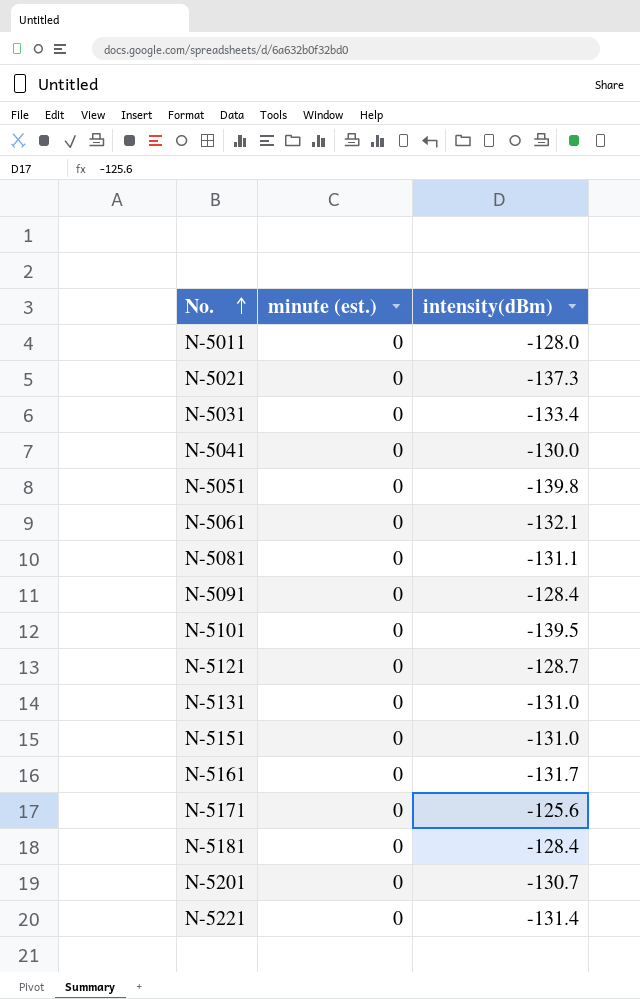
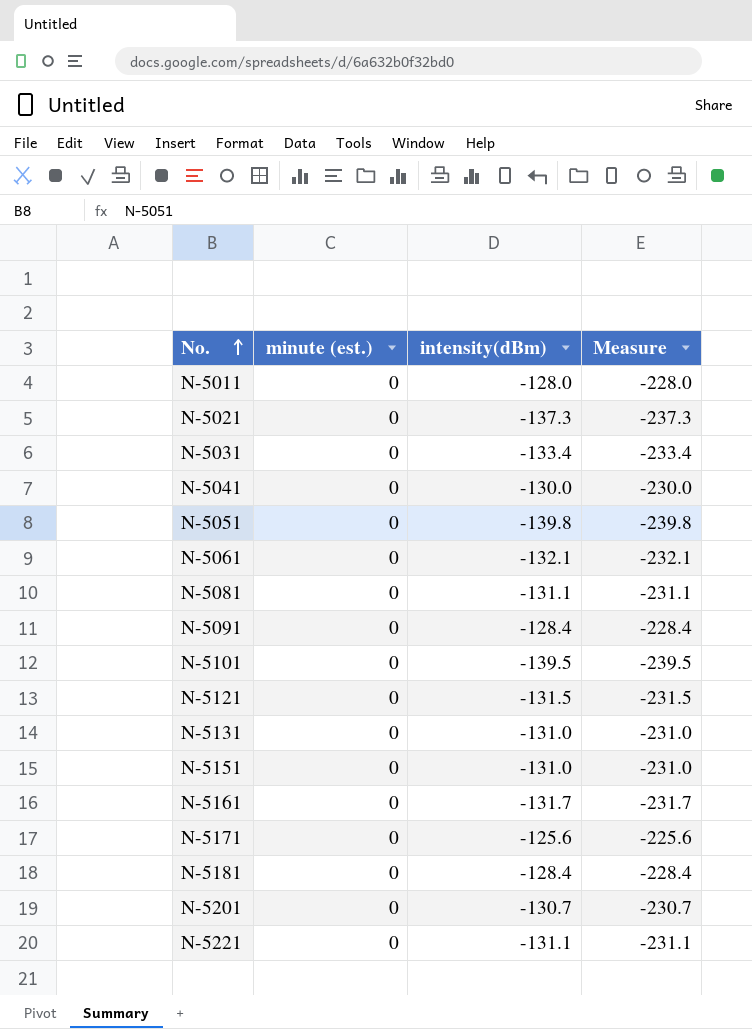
column Measure | formula: none -> [intensity(dBm)] - 100
N-5121 | intensity(dBm): -128.7 -> -131.5
N-5221 | intensity(dBm): -131.4 -> -131.1

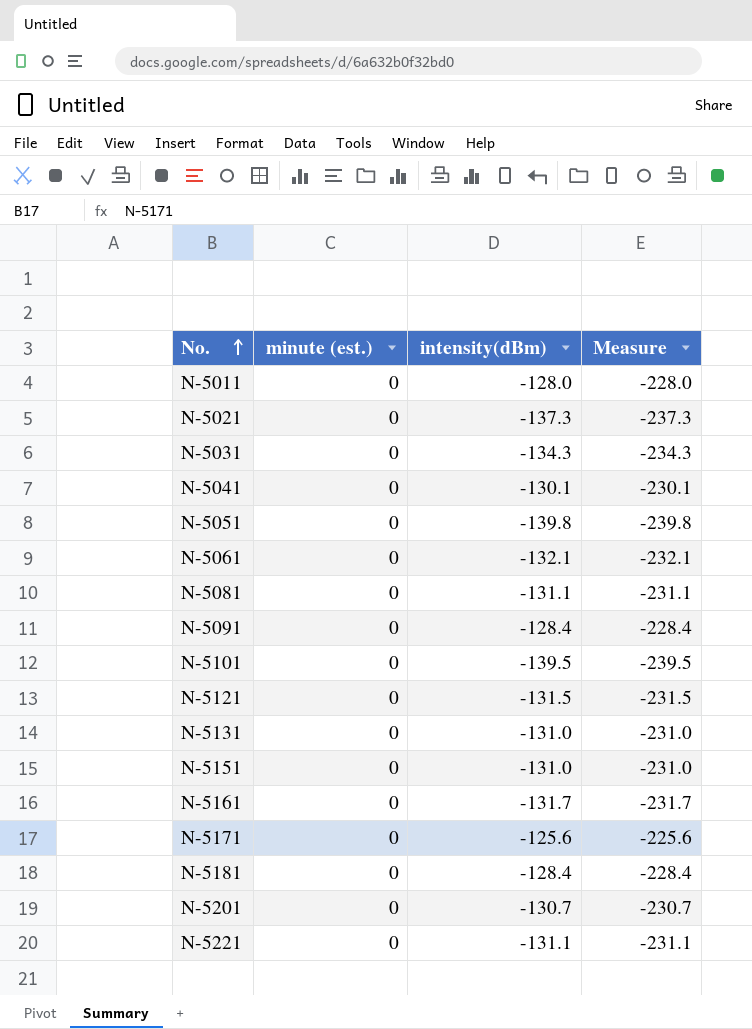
N-5031 | intensity(dBm): -133.4 -> -134.3
N-5031 | Measure: -233.4 -> -234.3
N-5041 | intensity(dBm): -130.0 -> -130.1
N-5041 | Measure: -230.0 -> -230.1

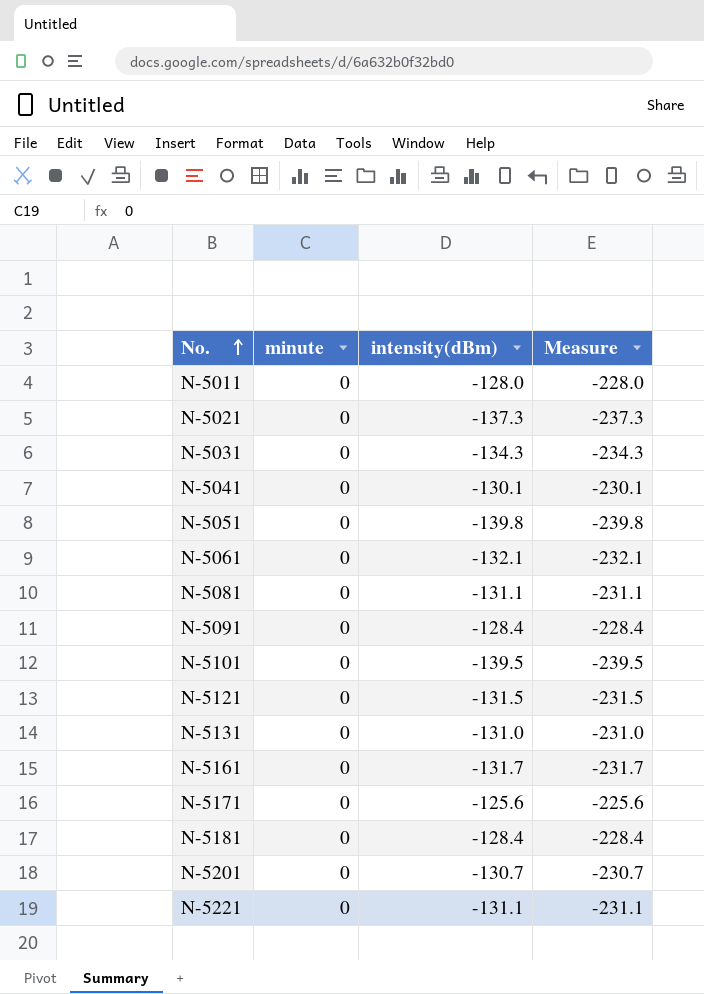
column name: minute (est.) -> minute
row N-5151: 0 | -131.0 | -231.0 -> none

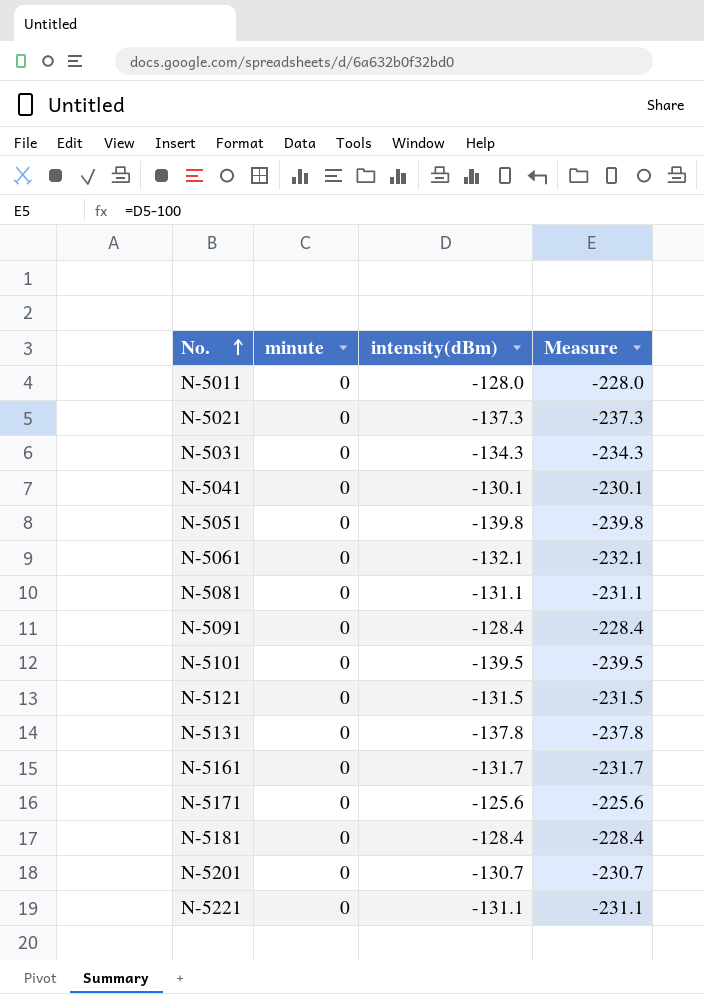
N-5131 | intensity(dBm): -131.0 -> -137.8
N-5131 | Measure: -231.0 -> -237.8

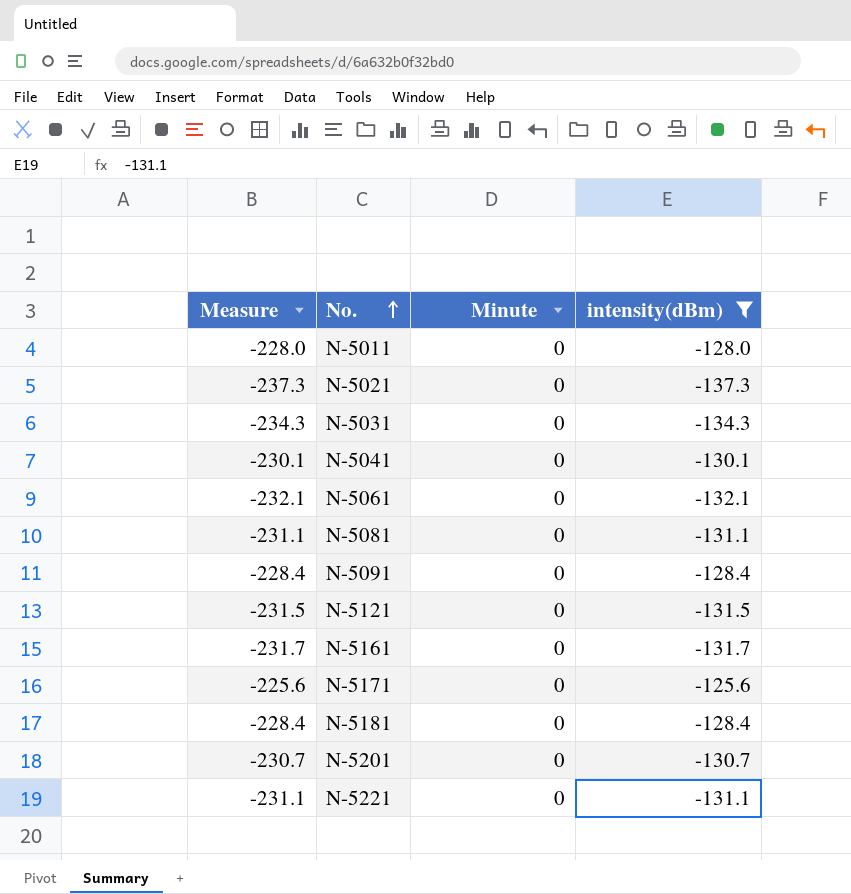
filter: none -> intensity(dBm) >= -137.3
column Measure | position: 4 -> 1
column name: minute -> Minute

